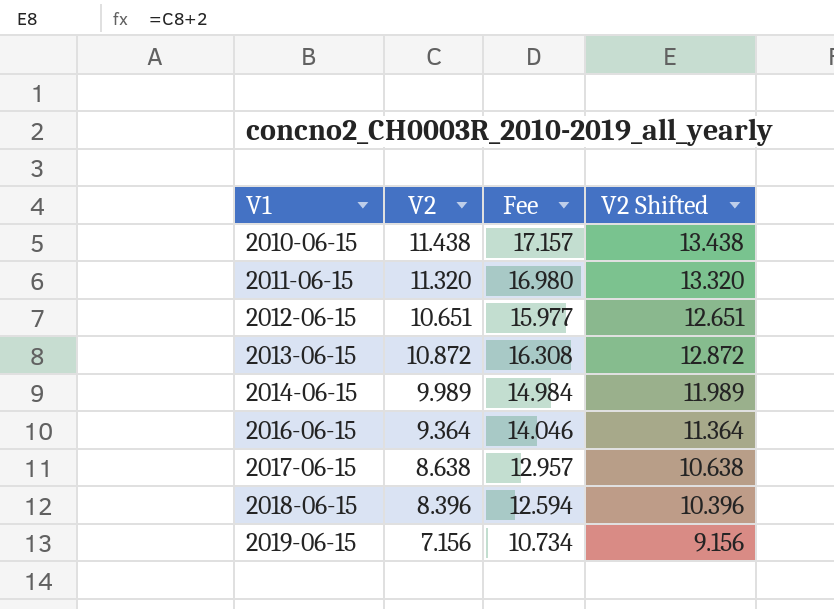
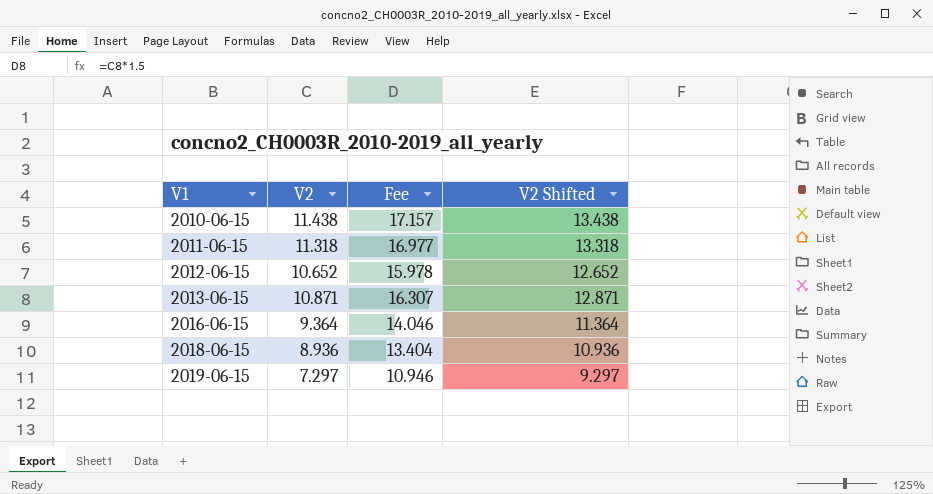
row 2014-06-15: 9.989 | 14.984 | 11.989 -> none
row 2017-06-15: 8.638 | 12.957 | 10.638 -> none
2011-06-15 | V2: 11.320 -> 11.318
2011-06-15 | Fee: 16.980 -> 16.977
2011-06-15 | V2 Shifted: 13.320 -> 13.318
2012-06-15 | V2: 10.651 -> 10.652
2012-06-15 | Fee: 15.977 -> 15.978
2012-06-15 | V2 Shifted: 12.651 -> 12.652
2013-06-15 | V2: 10.872 -> 10.871
2013-06-15 | Fee: 16.308 -> 16.307
2013-06-15 | V2 Shifted: 12.872 -> 12.871
2018-06-15 | V2: 8.396 -> 8.936
2018-06-15 | Fee: 12.594 -> 13.404
2018-06-15 | V2 Shifted: 10.396 -> 10.936
2019-06-15 | V2: 7.156 -> 7.297
2019-06-15 | Fee: 10.734 -> 10.946
2019-06-15 | V2 Shifted: 9.156 -> 9.297

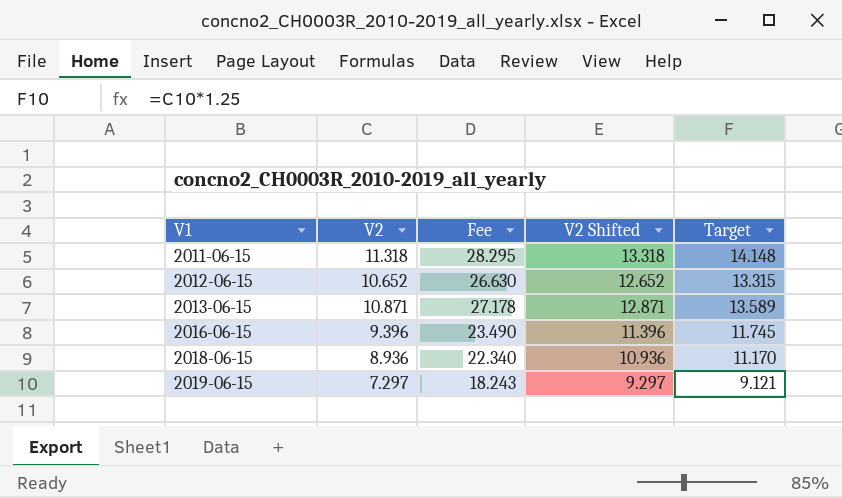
column Fee | formula: [V2] * 1.5 -> [V2] * 2.5
column Target | formula: none -> [V2] * 1.25
row 2010-06-15: 11.438 | 17.157 | 13.438 -> none
2016-06-15 | V2: 9.364 -> 9.396
2016-06-15 | V2 Shifted: 11.364 -> 11.396

